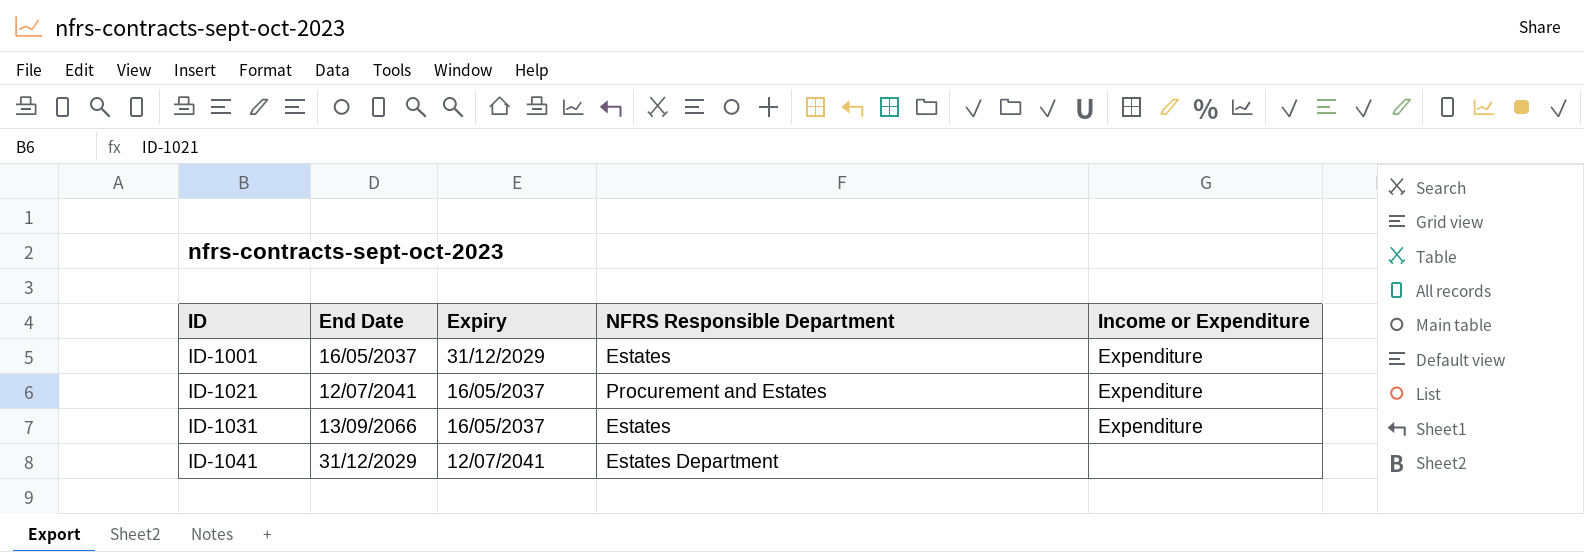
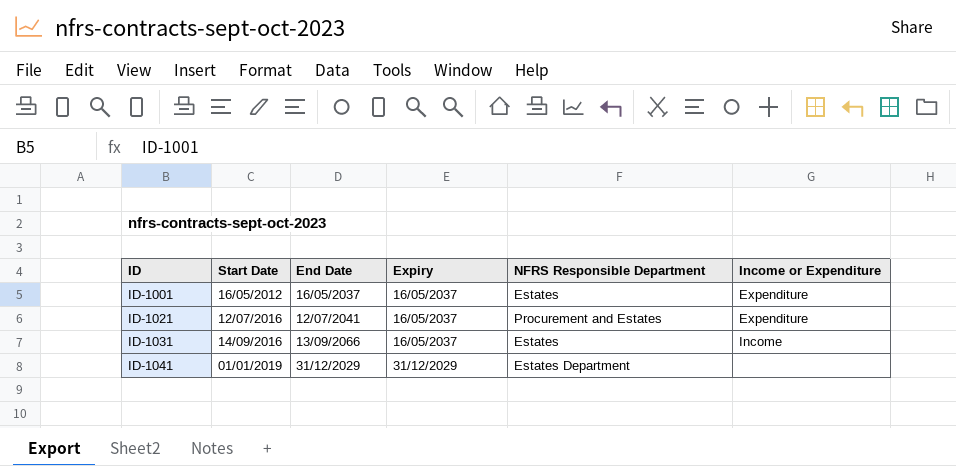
column Start Date | position: none -> 2
ID-1001 | Expiry: 31/12/2029 -> 16/05/2037
ID-1031 | Income or Expenditure: Expenditure -> Income
ID-1041 | Expiry: 12/07/2041 -> 31/12/2029

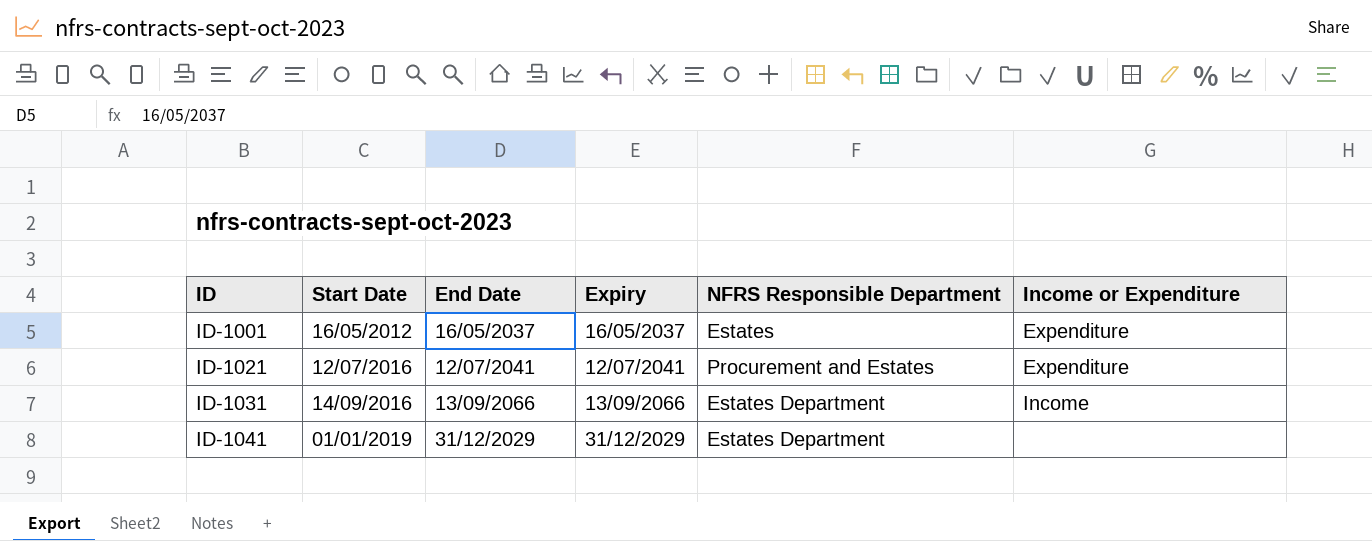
ID-1021 | Expiry: 16/05/2037 -> 12/07/2041
ID-1031 | Expiry: 16/05/2037 -> 13/09/2066
ID-1031 | NFRS Responsible Department: Estates -> Estates Department

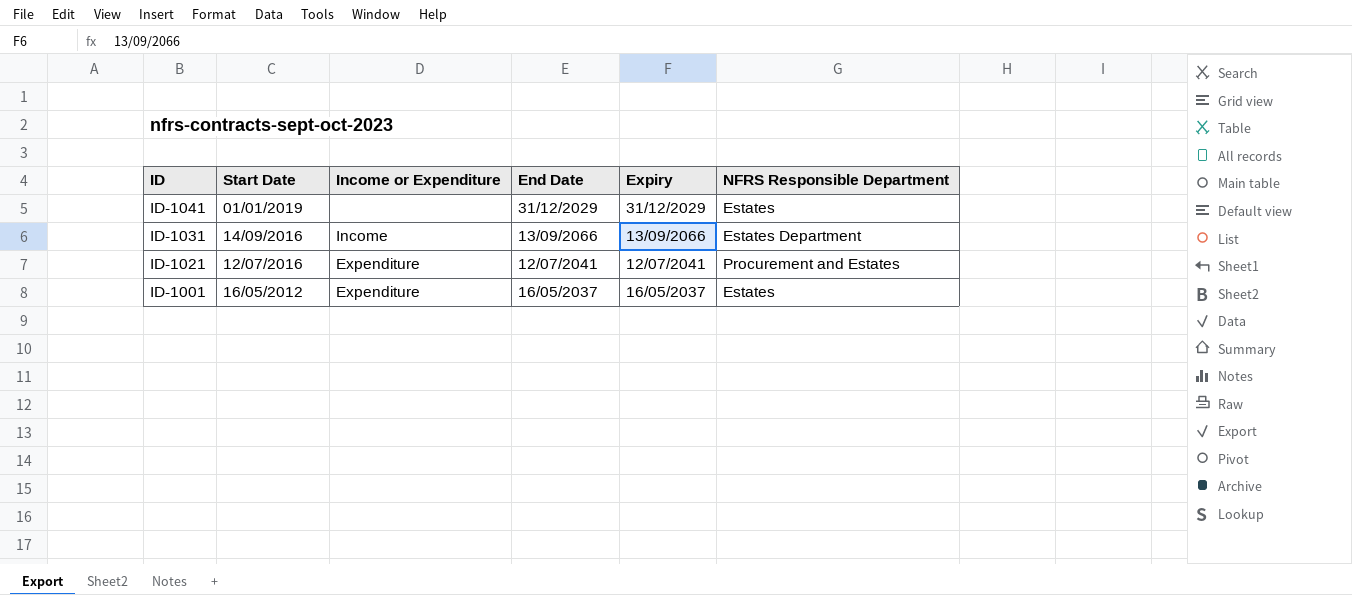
row order: ID ascending -> ID descending
column Income or Expenditure | position: 6 -> 3
ID-1041 | NFRS Responsible Department: Estates Department -> Estates

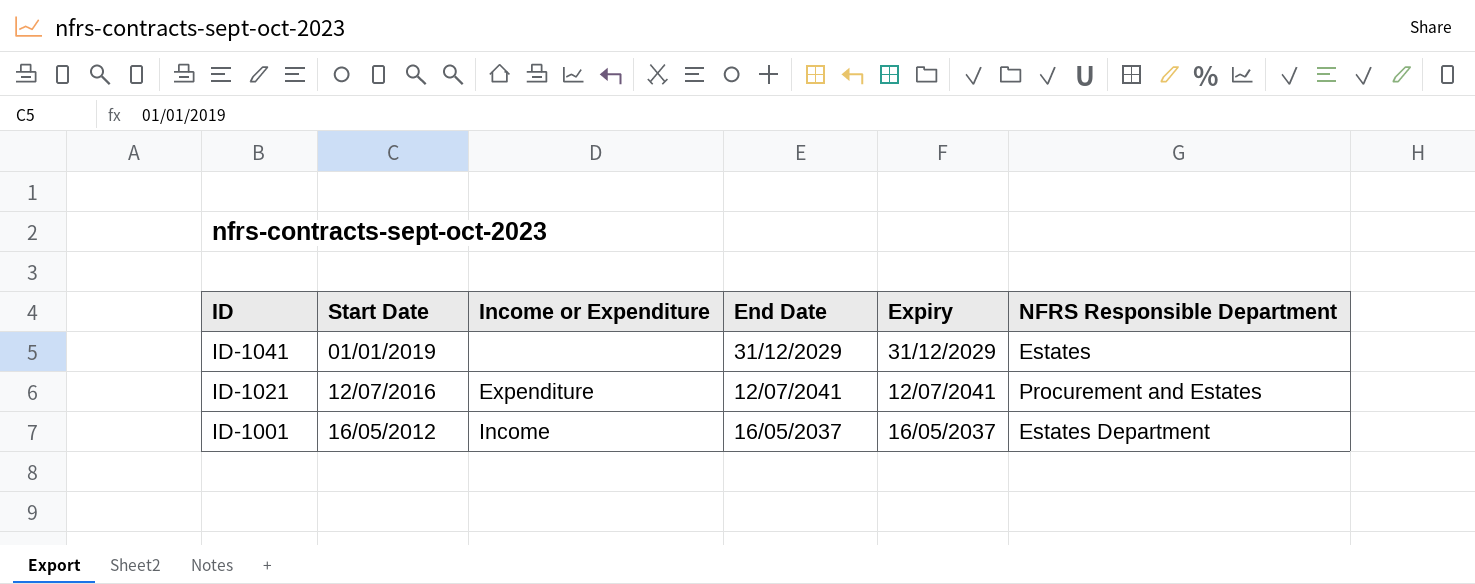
row ID-1031: 14/09/2016 | Income | 13/09/2066 | 13/09/2066 | Estates Department -> none
ID-1001 | Income or Expenditure: Expenditure -> Income
ID-1001 | NFRS Responsible Department: Estates -> Estates Department

